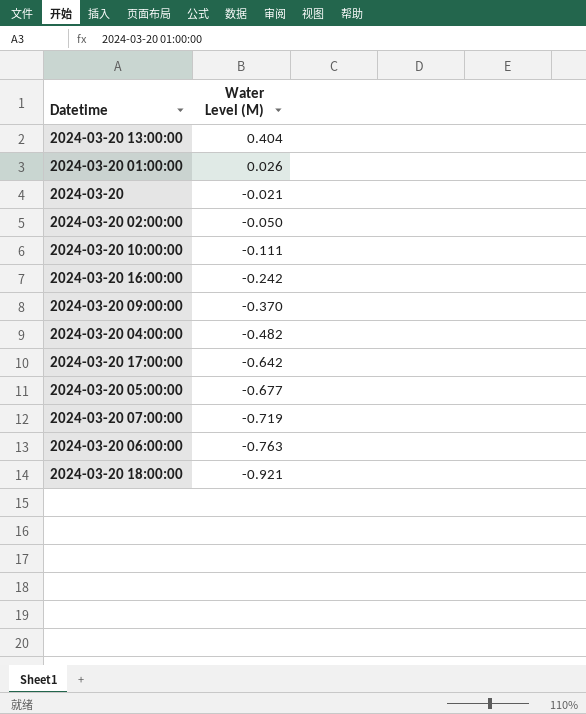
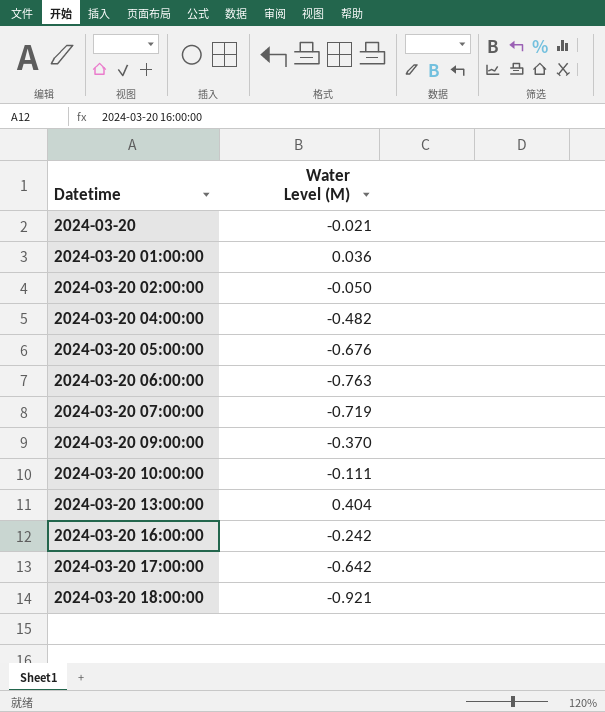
row order: Water Level (M) descending -> Datetime ascending
2024-03-20 01:00:00 | Water Level (M): 0.026 -> 0.036
2024-03-20 05:00:00 | Water Level (M): -0.677 -> -0.676

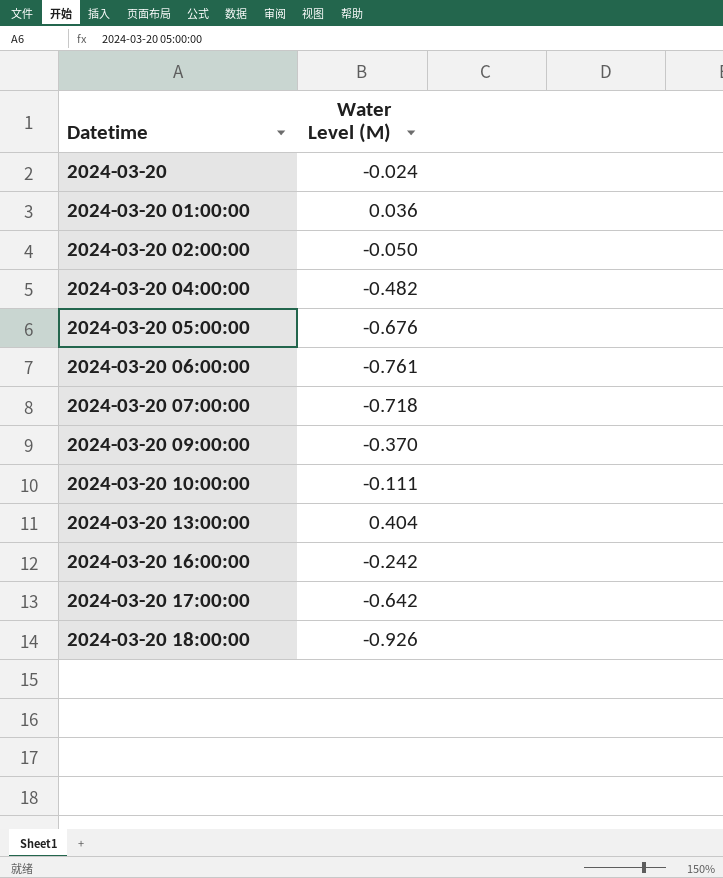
2024-03-20 | Water Level (M): -0.021 -> -0.024
2024-03-20 06:00:00 | Water Level (M): -0.763 -> -0.761
2024-03-20 07:00:00 | Water Level (M): -0.719 -> -0.718
2024-03-20 18:00:00 | Water Level (M): -0.921 -> -0.926

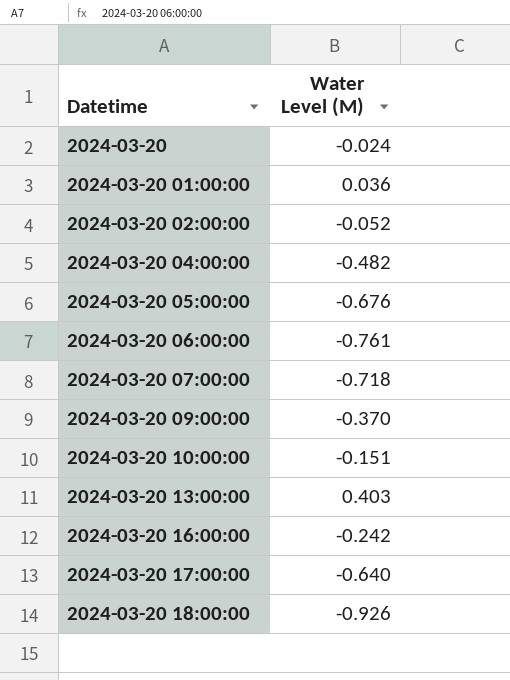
2024-03-20 02:00:00 | Water Level (M): -0.050 -> -0.052
2024-03-20 10:00:00 | Water Level (M): -0.111 -> -0.151
2024-03-20 13:00:00 | Water Level (M): 0.404 -> 0.403
2024-03-20 17:00:00 | Water Level (M): -0.642 -> -0.640

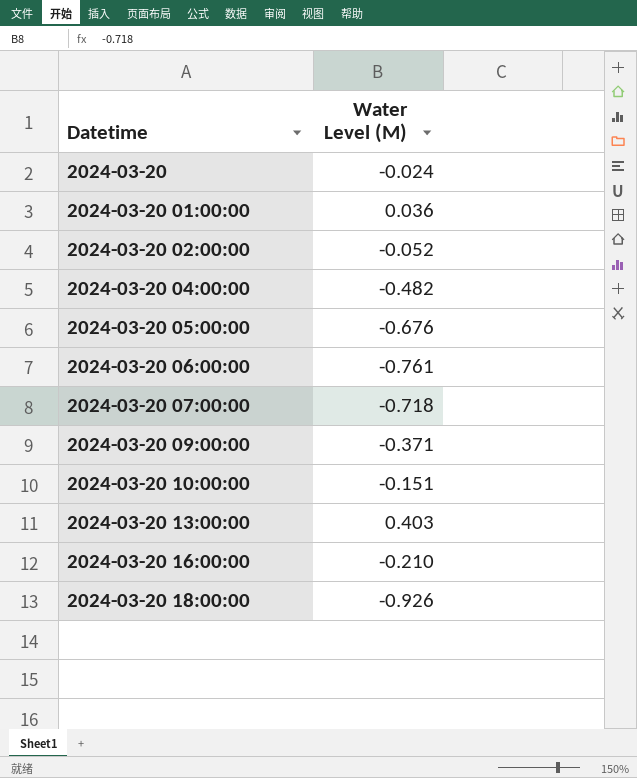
row 2024-03-20 17:00:00: -0.640 -> none
2024-03-20 09:00:00 | Water Level (M): -0.370 -> -0.371
2024-03-20 16:00:00 | Water Level (M): -0.242 -> -0.210

